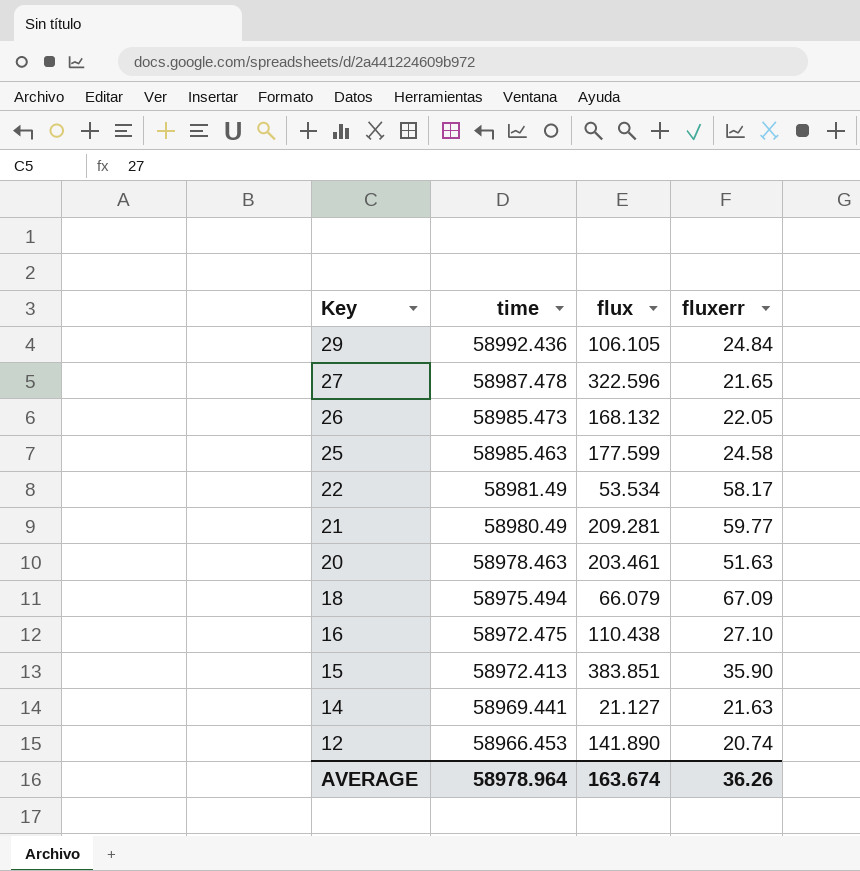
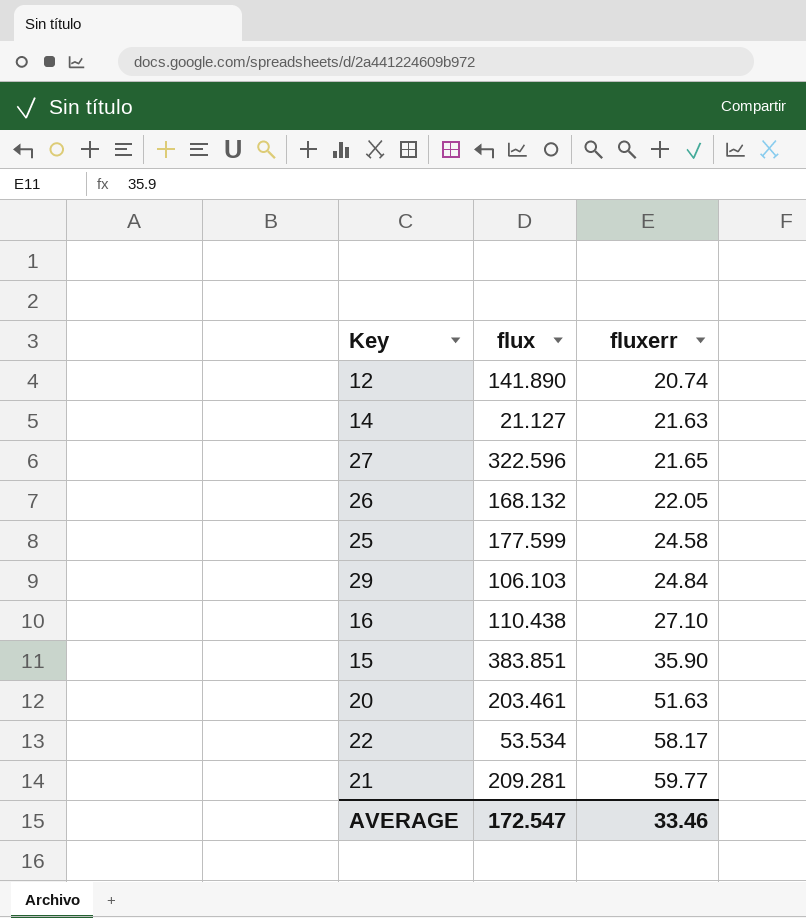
row order: Key descending -> fluxerr ascending
column time | position: 2 -> none
row 18: 58975.494 | 66.079 | 67.09 -> none
29 | flux: 106.105 -> 106.103
AVERAGE | flux: 163.674 -> 172.547
AVERAGE | fluxerr: 36.26 -> 33.46

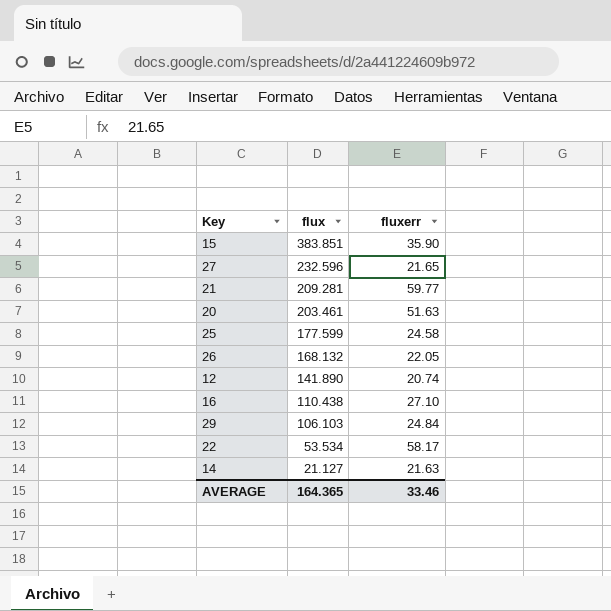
row order: fluxerr ascending -> flux descending
27 | flux: 322.596 -> 232.596
AVERAGE | flux: 172.547 -> 164.365

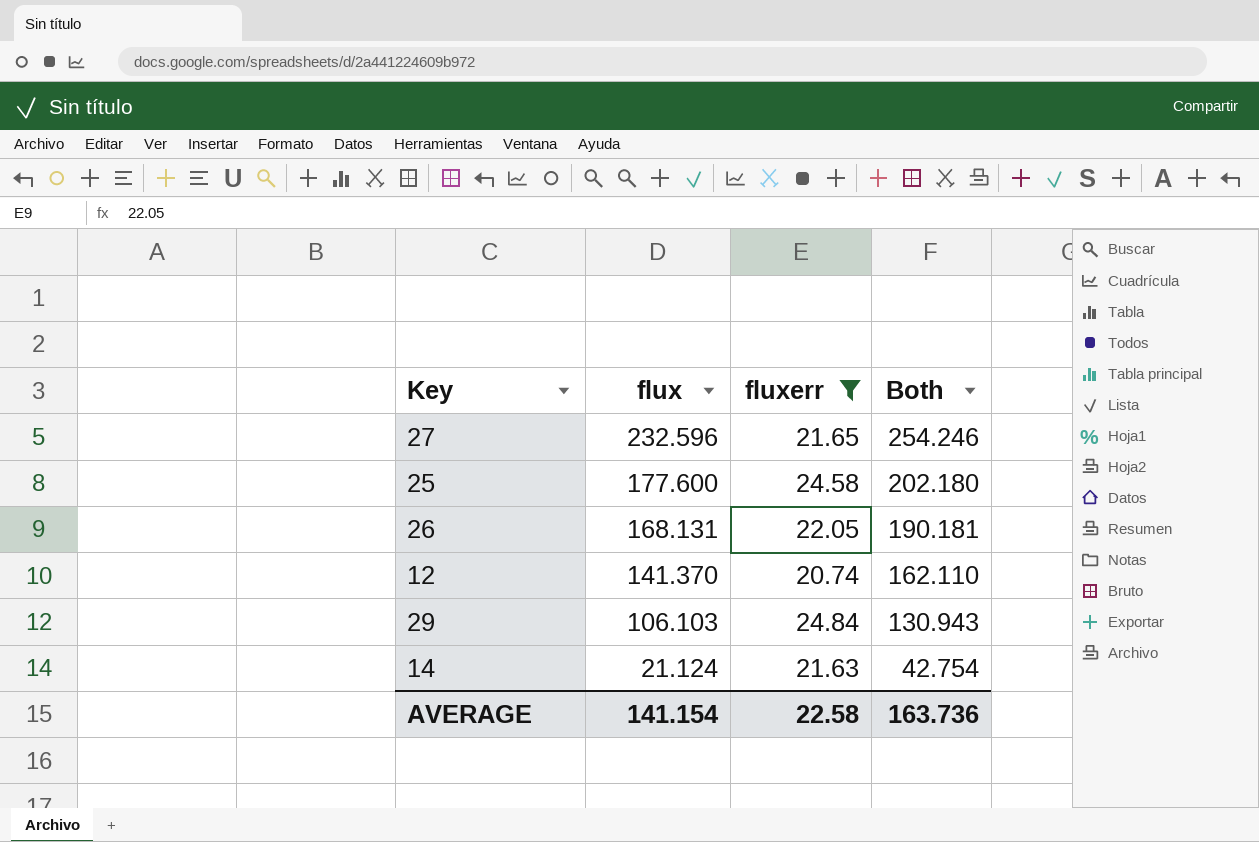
filter: none -> fluxerr <= 24.84
column Both | formula: none -> [flux] + [fluxerr]
25 | flux: 177.599 -> 177.600
26 | flux: 168.132 -> 168.131
12 | flux: 141.890 -> 141.370
14 | flux: 21.127 -> 21.124
AVERAGE | flux: 164.365 -> 141.154
AVERAGE | fluxerr: 33.46 -> 22.58

